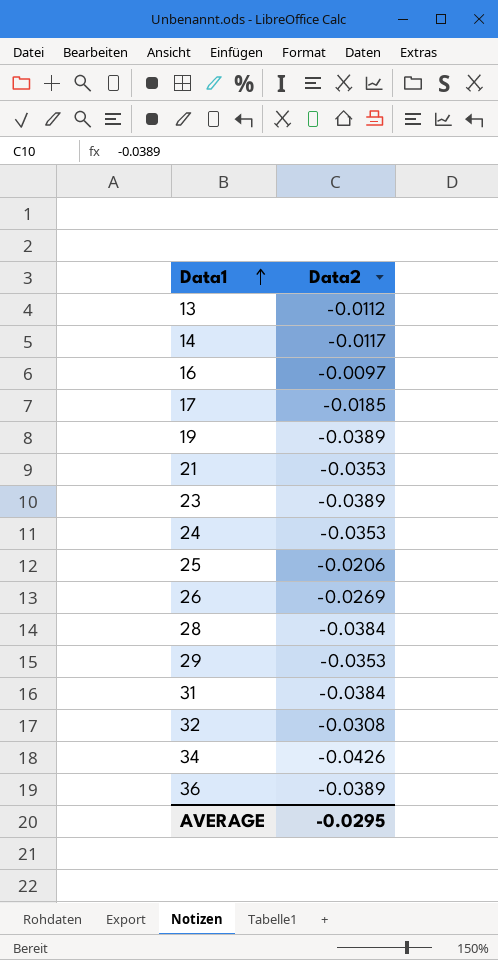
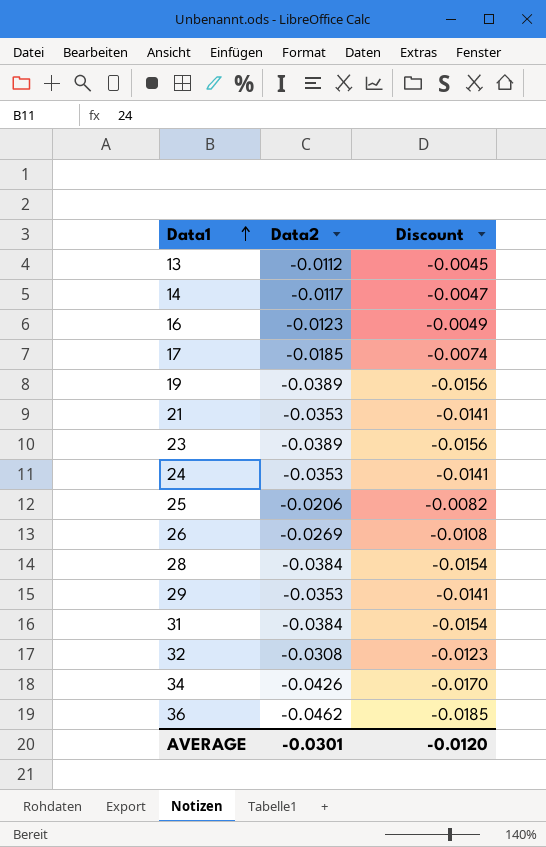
column Discount | formula: none -> [Data2] * 0.4
16 | Data2: -0.0097 -> -0.0123
36 | Data2: -0.0389 -> -0.0462
AVERAGE | Data2: -0.0295 -> -0.0301

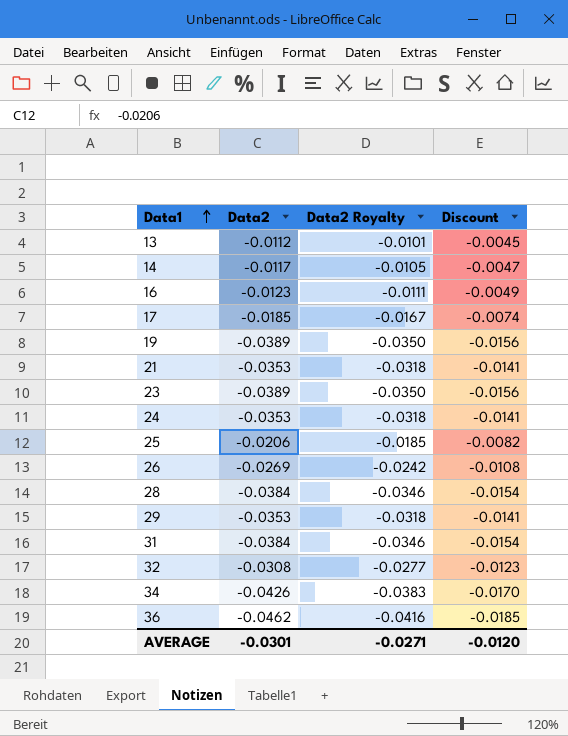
column Data2 Royalty | formula: none -> [Data2] * 0.9

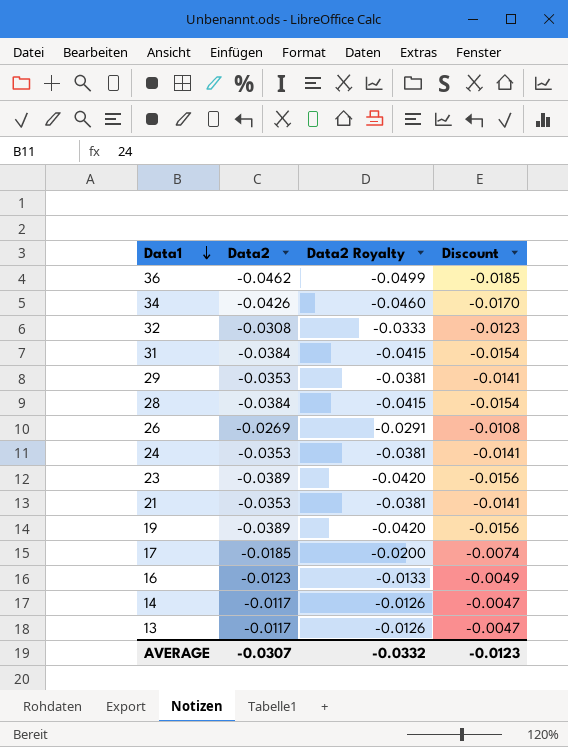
row order: Data1 ascending -> Data1 descending
column Data2 Royalty | formula: [Data2] * 0.9 -> [Data2] * 1.08
row 25: -0.0206 | -0.0185 | -0.0082 -> none
13 | Data2: -0.0112 -> -0.0117
13 | Discount: -0.0045 -> -0.0047
AVERAGE | Data2: -0.0301 -> -0.0307
AVERAGE | Data2 Royalty: -0.0271 -> -0.0332
AVERAGE | Discount: -0.0120 -> -0.0123

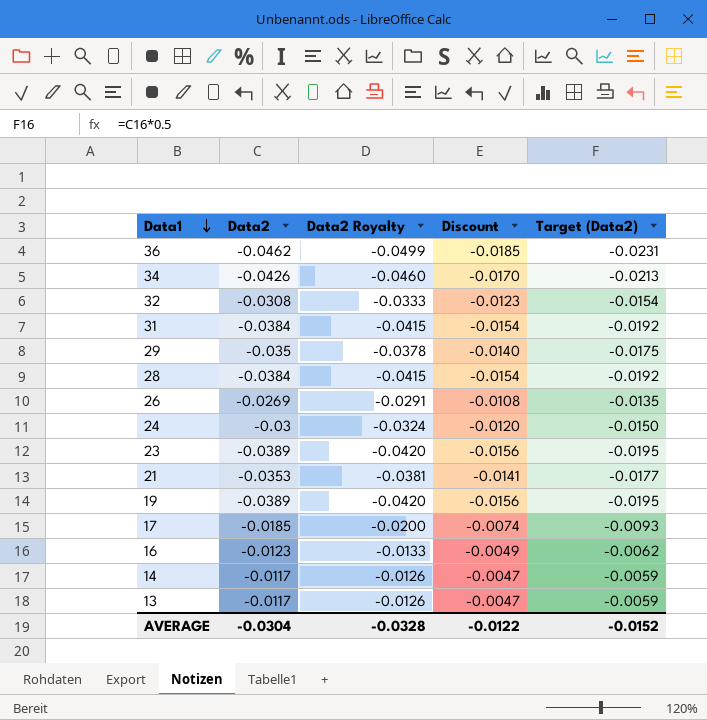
column Target (Data2) | formula: none -> [Data2] * 0.5
29 | Data2: -0.0353 -> -0.035
29 | Data2 Royalty: -0.0381 -> -0.0378
29 | Discount: -0.0141 -> -0.0140
24 | Data2: -0.0353 -> -0.03
24 | Data2 Royalty: -0.0381 -> -0.0324
24 | Discount: -0.0141 -> -0.0120
AVERAGE | Data2: -0.0307 -> -0.0304
AVERAGE | Data2 Royalty: -0.0332 -> -0.0328
AVERAGE | Discount: -0.0123 -> -0.0122

